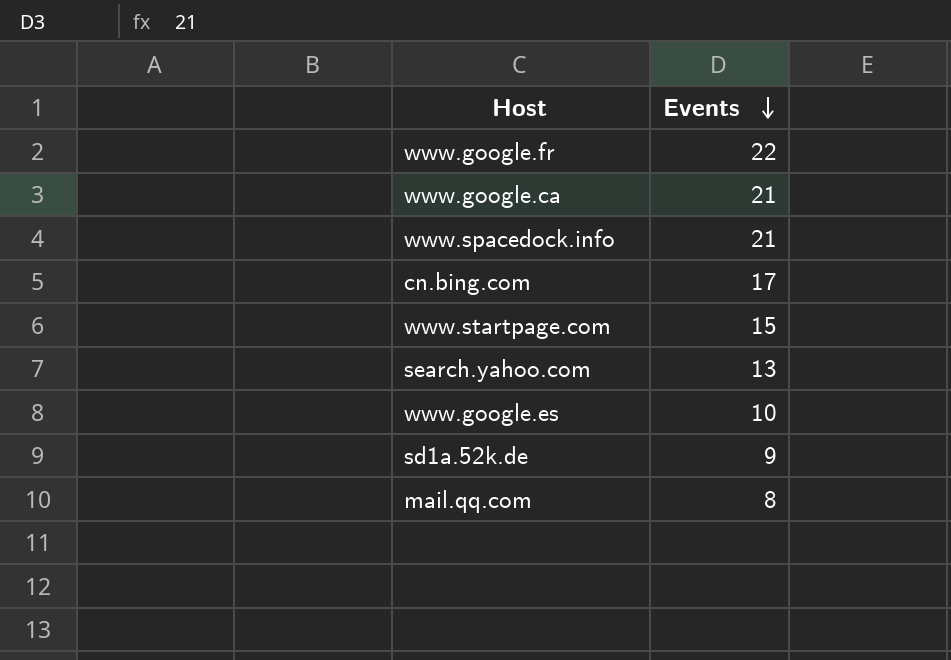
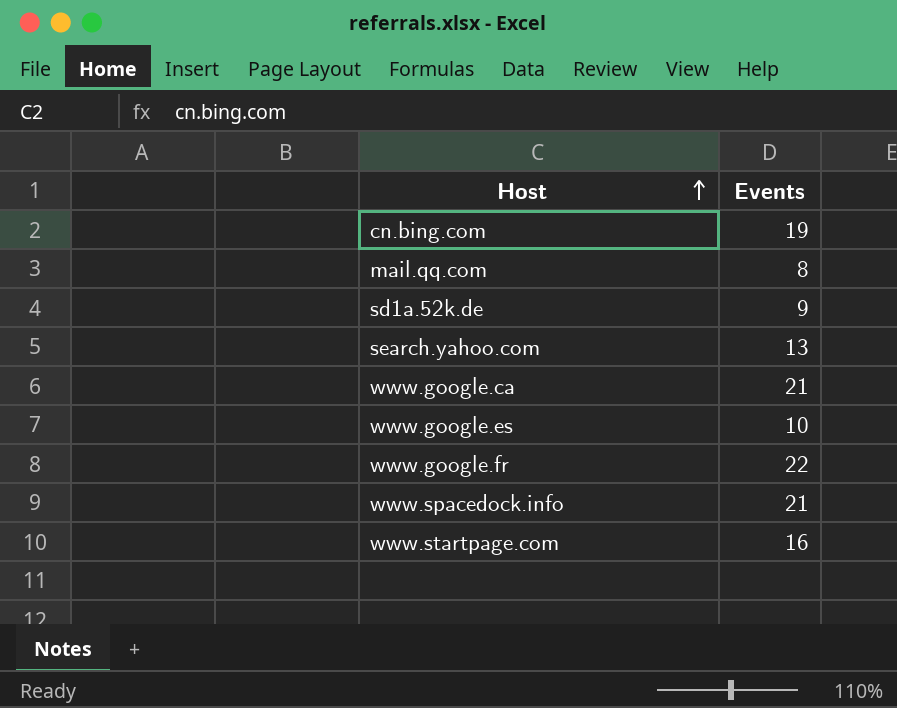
row order: Events descending -> Host ascending
cn.bing.com | Events: 17 -> 19
www.startpage.com | Events: 15 -> 16

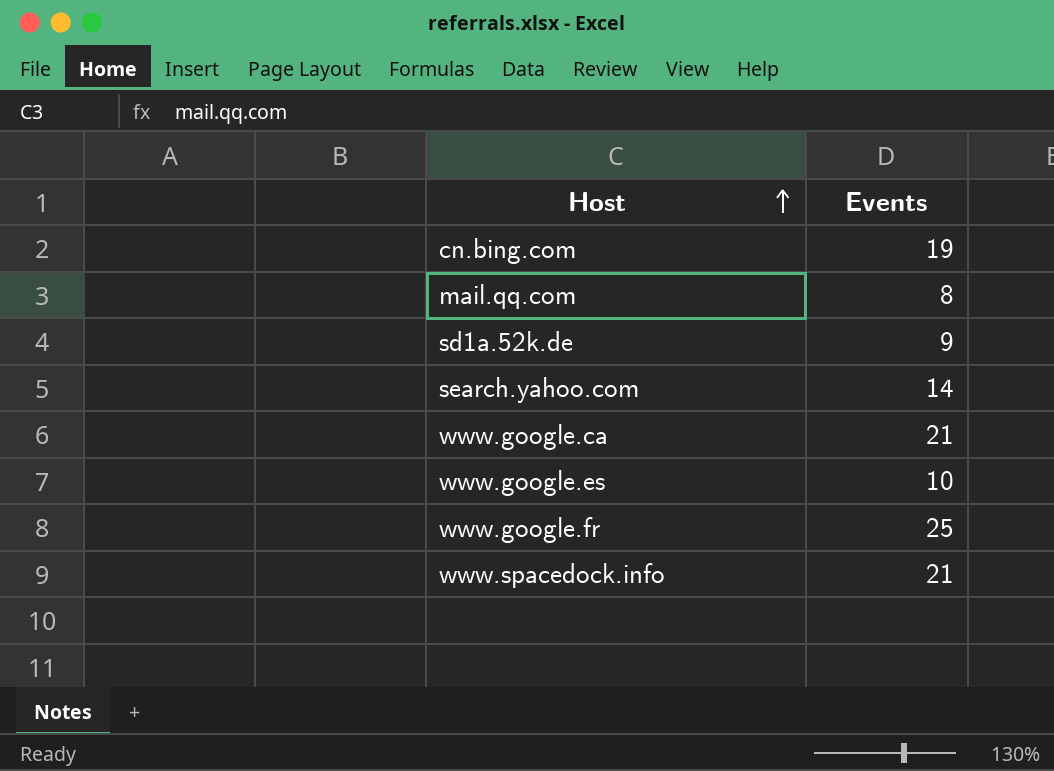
row www.startpage.com: 16 -> none
search.yahoo.com | Events: 13 -> 14
www.google.fr | Events: 22 -> 25

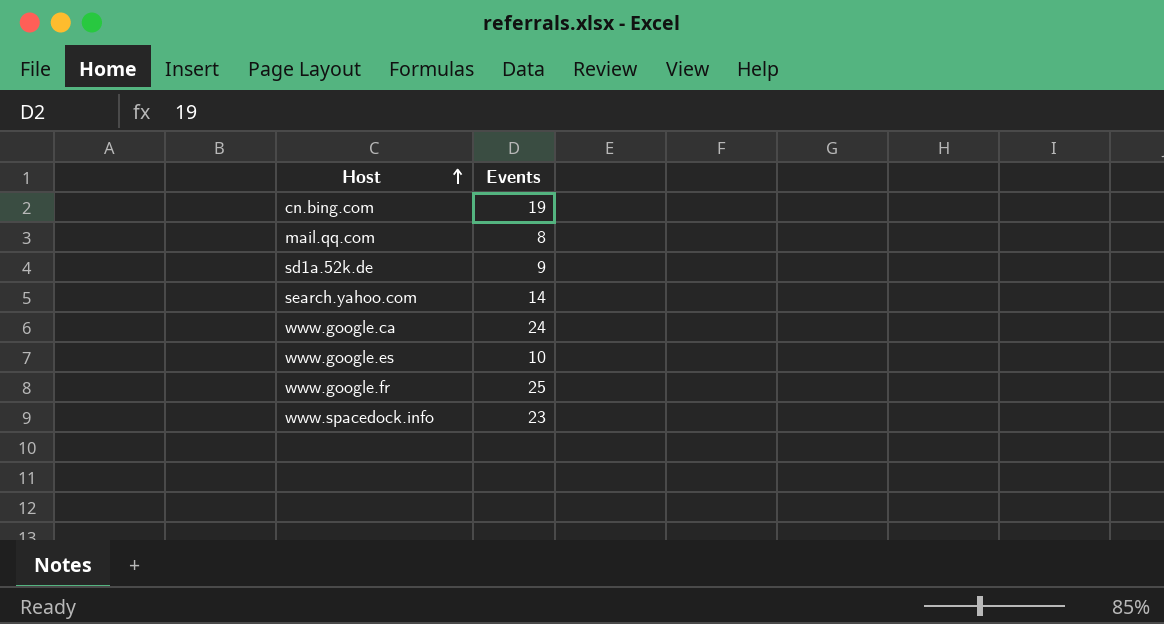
www.google.ca | Events: 21 -> 24
www.spacedock.info | Events: 21 -> 23

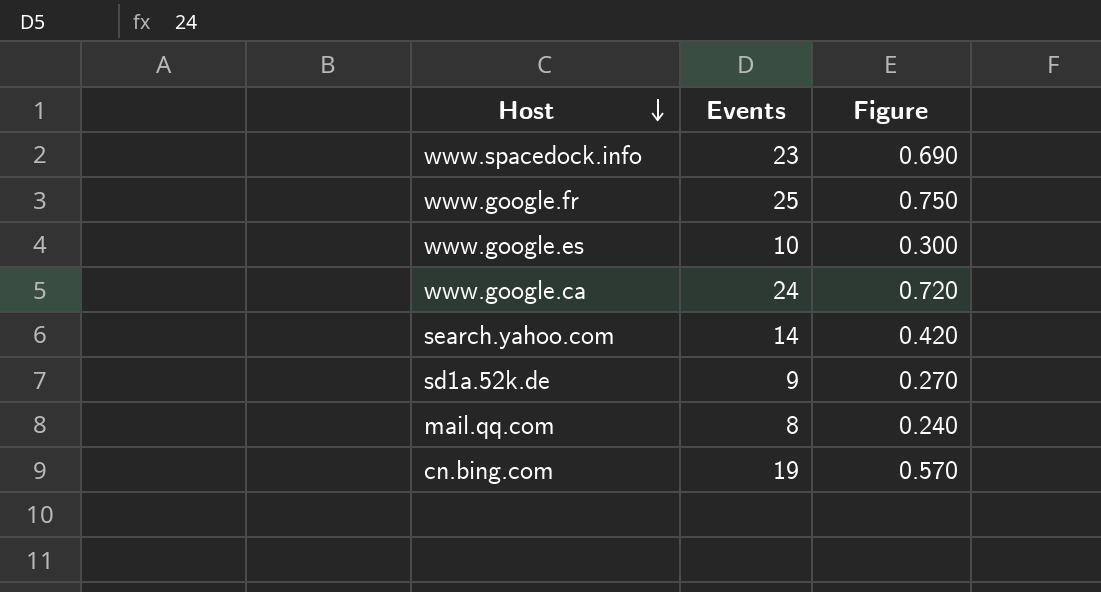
row order: Host ascending -> Host descending
column Figure | formula: none -> [Events] * 0.03

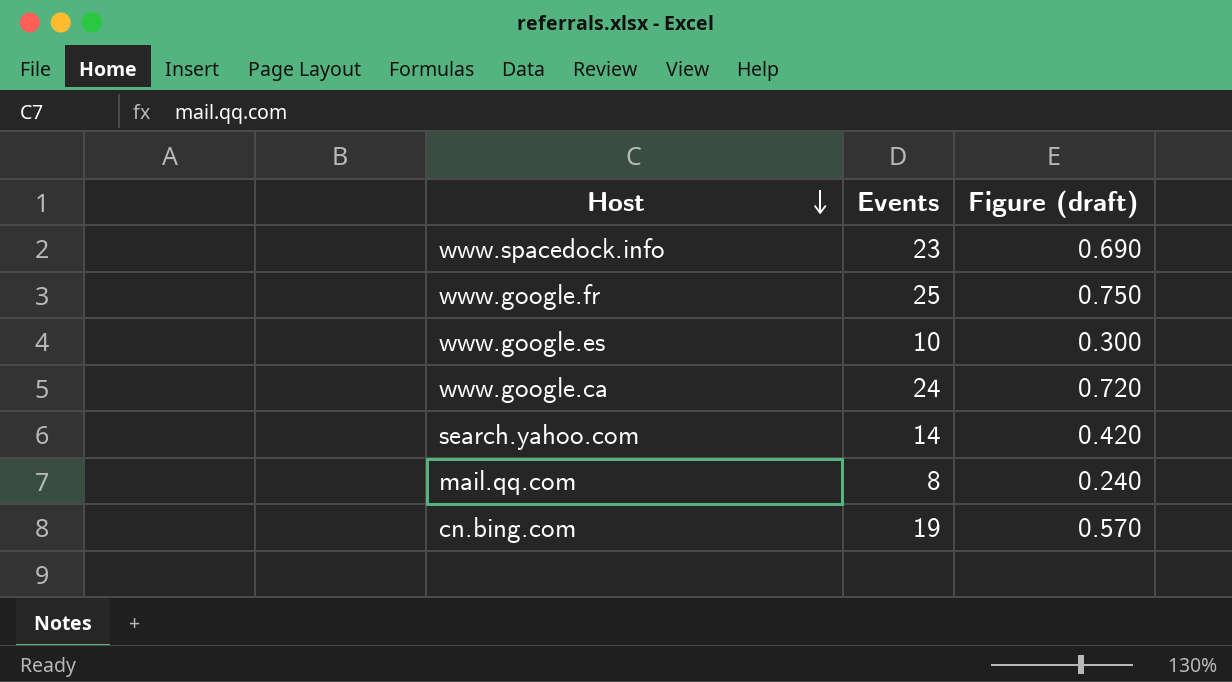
column name: Figure -> Figure (draft)
row sd1a.52k.de: 9 | 0.270 -> none

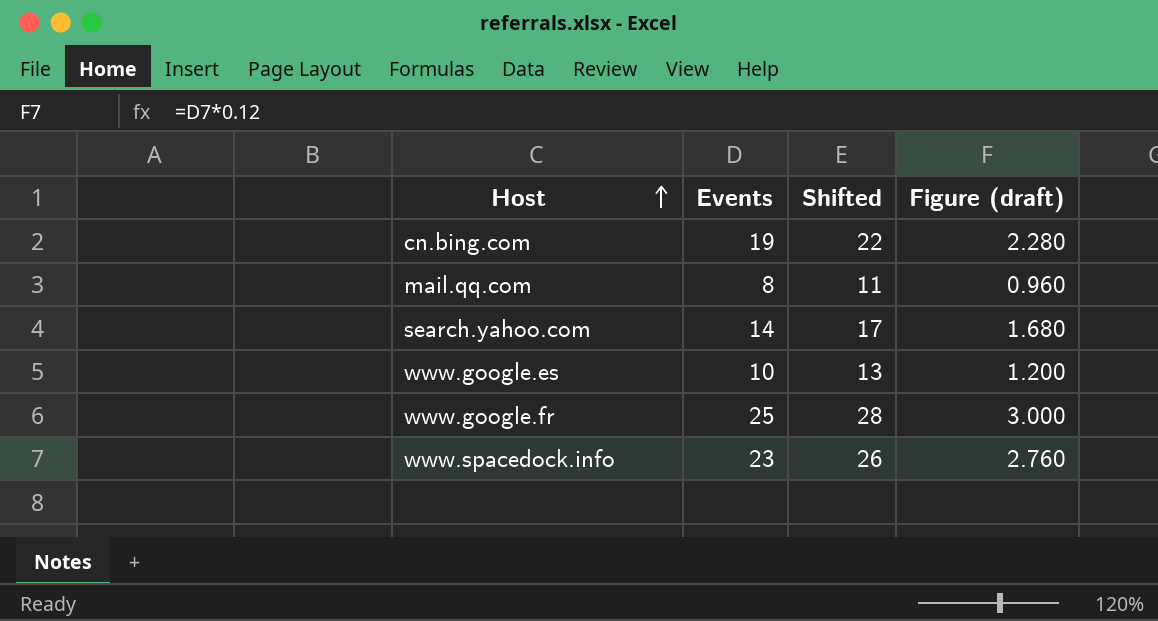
row order: Host descending -> Host ascending
column Shifted | formula: none -> [Events] + 3
column Figure (draft) | formula: [Events] * 0.03 -> [Events] * 0.12
row www.google.ca: 24 | 0.720 -> none

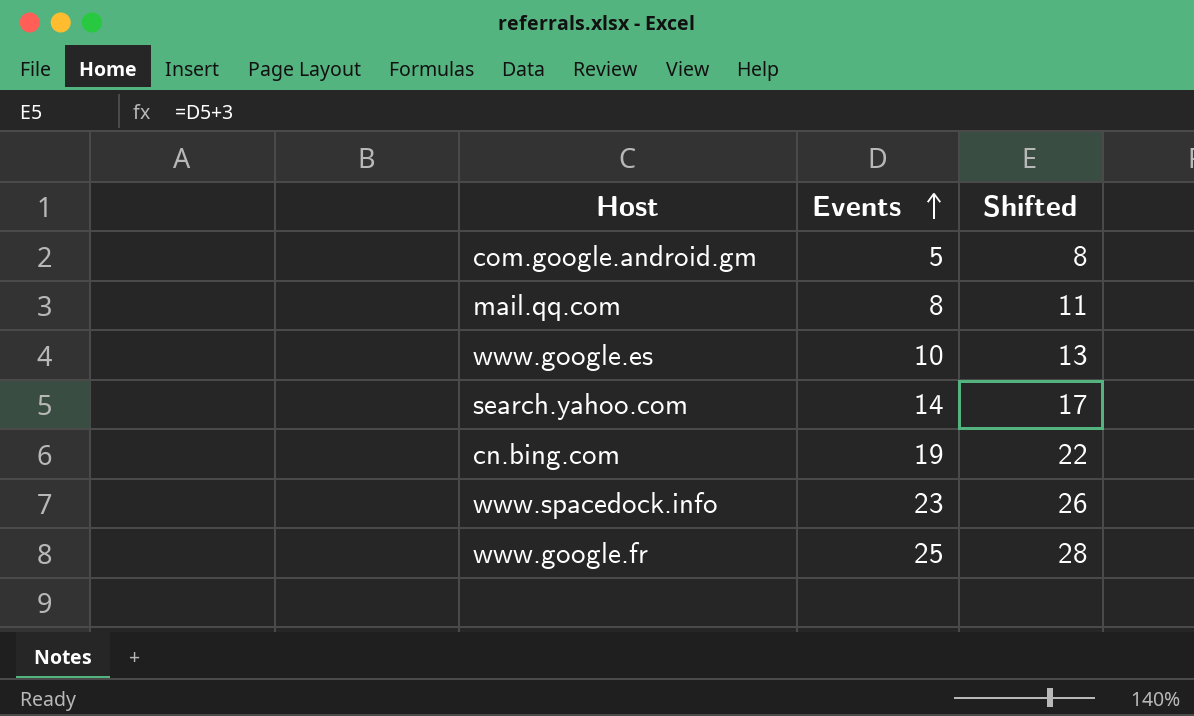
row order: Host ascending -> Events ascending
column Figure (draft) | formula: [Events] * 0.12 -> none
row com.google.android.gm: none -> 5 | 8

